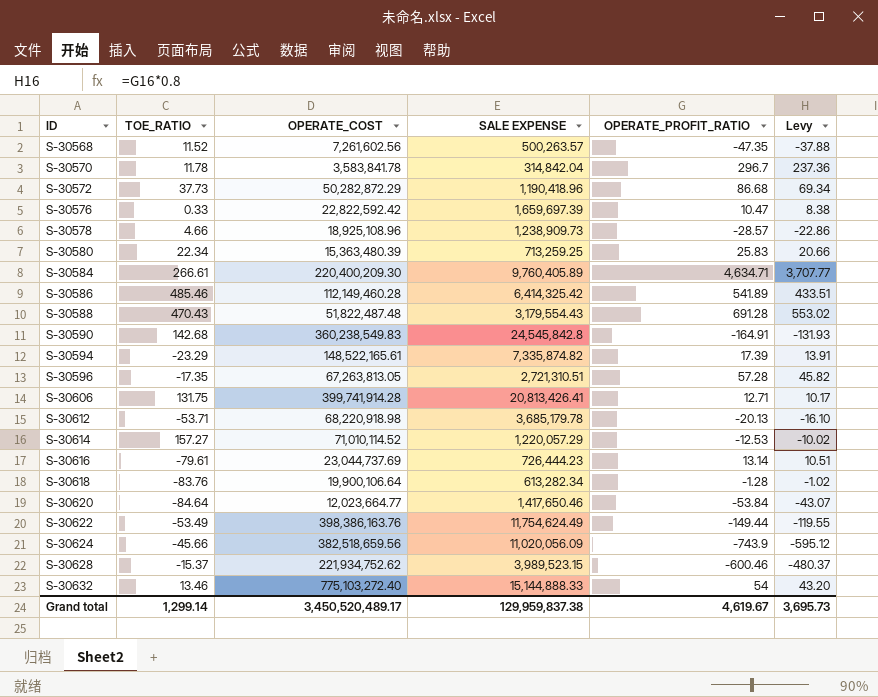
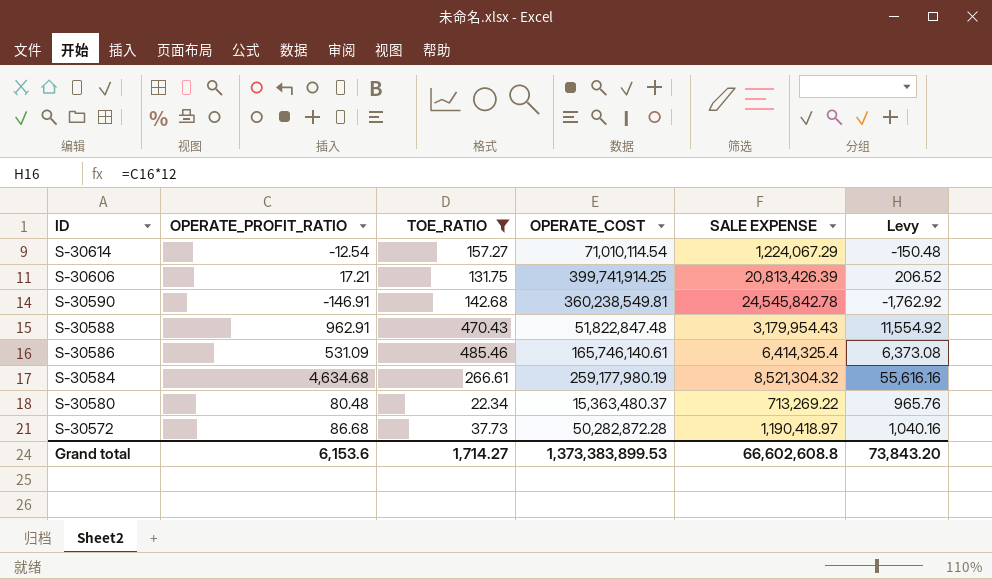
filter: none -> TOE_RATIO >= 22.34
row order: ID ascending -> ID descending
column OPERATE_PROFIT_RATIO | position: 5 -> 2
column Levy | formula: [OPERATE_PROFIT_RATIO] * 0.8 -> [OPERATE_PROFIT_RATIO] * 12
S-30614 | OPERATE_PROFIT_RATIO: -12.53 -> -12.54
S-30614 | OPERATE_COST: 71,010,114.52 -> 71,010,114.54
S-30614 | SALE EXPENSE: 1,220,057.29 -> 1,224,067.29
S-30606 | OPERATE_PROFIT_RATIO: 12.71 -> 17.21
S-30606 | OPERATE_COST: 399,741,914.28 -> 399,741,914.25
S-30606 | SALE EXPENSE: 20,813,426.41 -> 20,813,426.39
S-30590 | OPERATE_PROFIT_RATIO: -164.91 -> -146.91
S-30590 | OPERATE_COST: 360,238,549.83 -> 360,238,549.81
S-30590 | SALE EXPENSE: 24,545,842.8 -> 24,545,842.78
S-30588 | OPERATE_PROFIT_RATIO: 691.28 -> 962.91
S-30588 | OPERATE_COST: 51,822,487.48 -> 51,822,847.48
S-30588 | SALE EXPENSE: 3,179,554.43 -> 3,179,954.43
S-30586 | OPERATE_PROFIT_RATIO: 541.89 -> 531.09
S-30586 | OPERATE_COST: 112,149,460.28 -> 165,746,140.61
S-30586 | SALE EXPENSE: 6,414,325.42 -> 6,414,325.4
S-30584 | OPERATE_PROFIT_RATIO: 4,634.71 -> 4,634.68
S-30584 | OPERATE_COST: 220,400,209.30 -> 259,177,980.19
S-30584 | SALE EXPENSE: 9,760,405.89 -> 8,521,304.32
S-30580 | OPERATE_PROFIT_RATIO: 25.83 -> 80.48
S-30580 | OPERATE_COST: 15,363,480.39 -> 15,363,480.37
S-30580 | SALE EXPENSE: 713,259.25 -> 713,269.22
S-30572 | OPERATE_COST: 50,282,872.29 -> 50,282,872.28
S-30572 | SALE EXPENSE: 1,190,418.96 -> 1,190,418.97
Grand total | OPERATE_PROFIT_RATIO: 4,619.67 -> 6,153.6
Grand total | TOE_RATIO: 1,299.14 -> 1,714.27
Grand total | OPERATE_COST: 3,450,520,489.17 -> 1,373,383,899.53
Grand total | SALE EXPENSE: 129,959,837.38 -> 66,602,608.8
Grand total | Levy: 3,695.73 -> 73,843.20

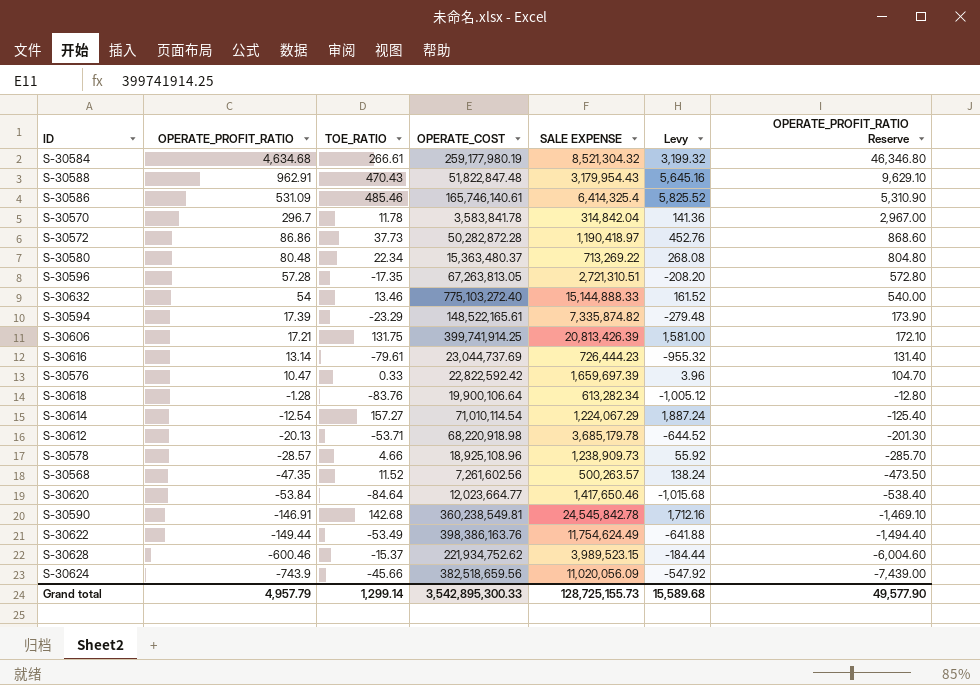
filter: TOE_RATIO >= 22.34 -> none
row order: ID descending -> OPERATE_PROFIT_RATIO descending
column Levy | formula: [OPERATE_PROFIT_RATIO] * 12 -> [TOE_RATIO] * 12
column OPERATE_PROFIT_RATIO Reserve | formula: none -> [OPERATE_PROFIT_RATIO] * 10
S-30572 | OPERATE_PROFIT_RATIO: 86.68 -> 86.86
Grand total | OPERATE_PROFIT_RATIO: 6,153.6 -> 4,957.79
Grand total | TOE_RATIO: 1,714.27 -> 1,299.14
Grand total | OPERATE_COST: 1,373,383,899.53 -> 3,542,895,300.33
Grand total | SALE EXPENSE: 66,602,608.8 -> 128,725,155.73
Grand total | Levy: 73,843.20 -> 15,589.68

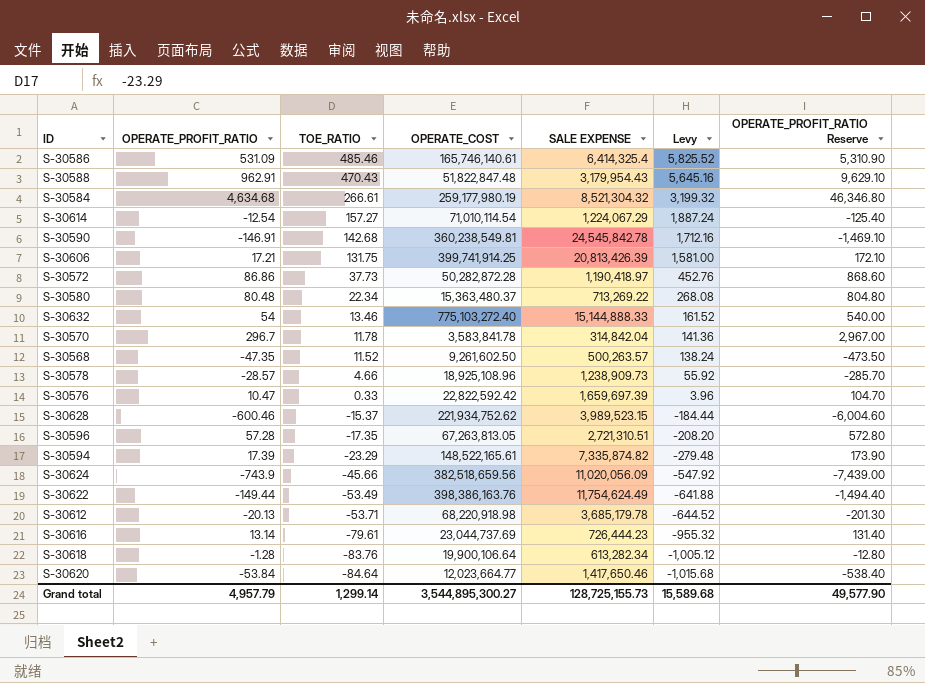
row order: OPERATE_PROFIT_RATIO descending -> TOE_RATIO descending
S-30568 | OPERATE_COST: 7,261,602.56 -> 9,261,602.50
Grand total | OPERATE_COST: 3,542,895,300.33 -> 3,544,895,300.27

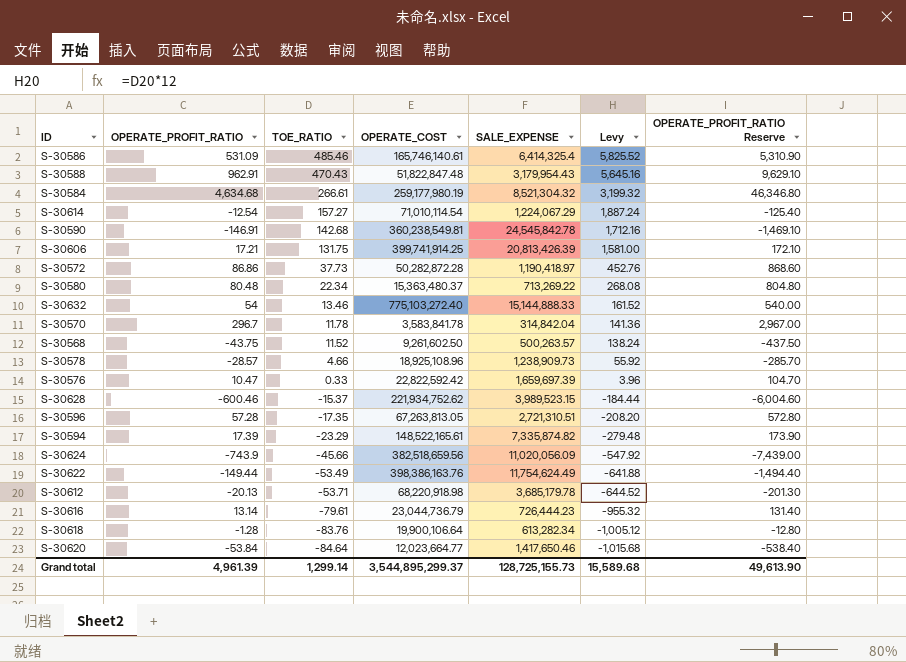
column name: SALE EXPENSE -> SALE_EXPENSE
S-30568 | OPERATE_PROFIT_RATIO: -47.35 -> -43.75
S-30568 | OPERATE_PROFIT_RATIO Reserve: -473.50 -> -437.50
S-30616 | OPERATE_COST: 23,044,737.69 -> 23,044,736.79
Grand total | OPERATE_PROFIT_RATIO: 4,957.79 -> 4,961.39
Grand total | OPERATE_COST: 3,544,895,300.27 -> 3,544,895,299.37
Grand total | OPERATE_PROFIT_RATIO Reserve: 49,577.90 -> 49,613.90

